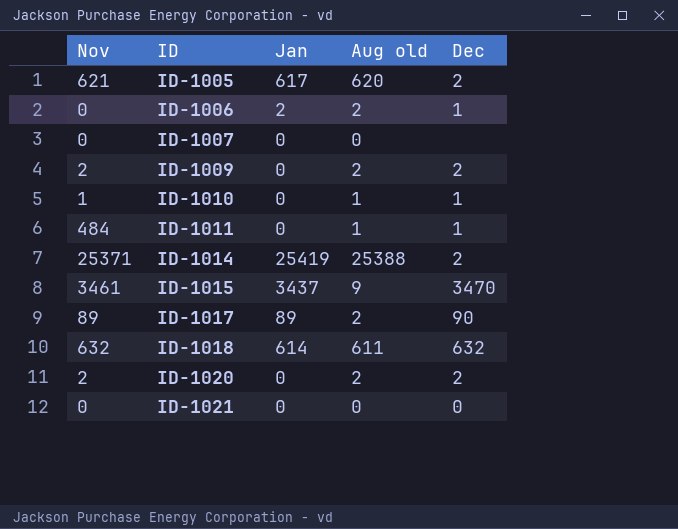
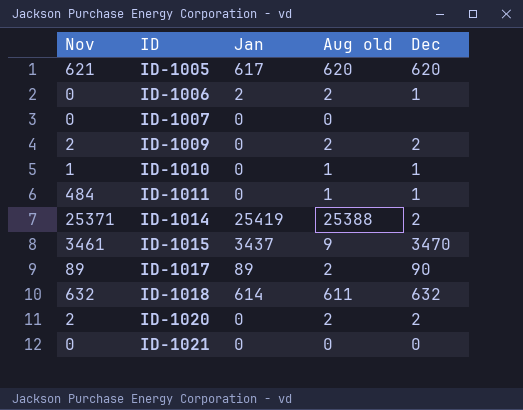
ID-1005 | Dec: 2 -> 620

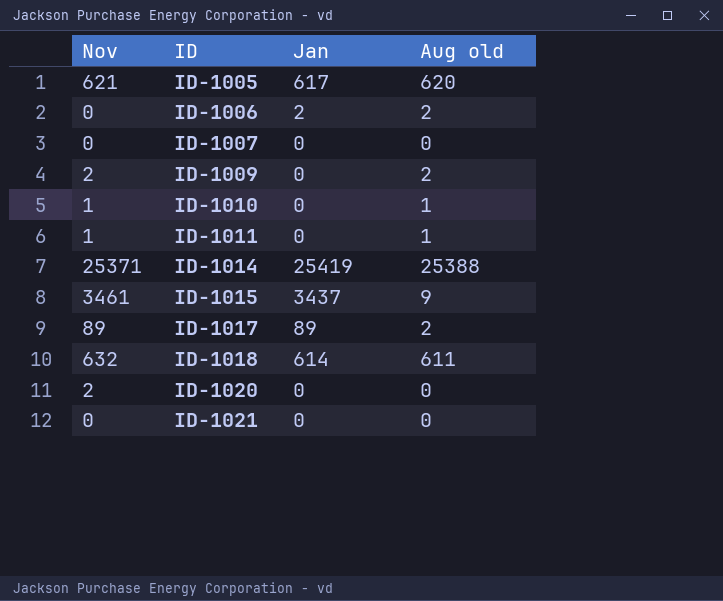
column Dec | position: 5 -> none
ID-1011 | Nov: 484 -> 1
ID-1020 | Aug old: 2 -> 0

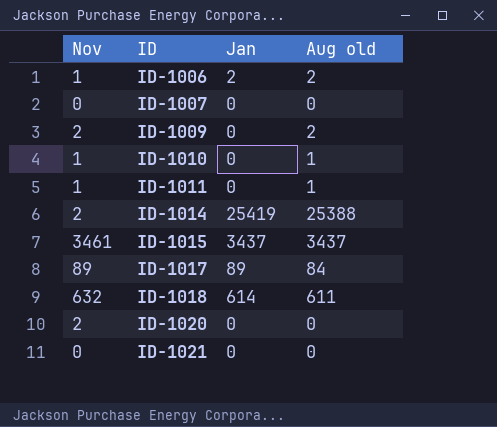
row ID-1005: 621 | 617 | 620 -> none
ID-1006 | Nov: 0 -> 1
ID-1014 | Nov: 25371 -> 2
ID-1015 | Aug old: 9 -> 3437
ID-1017 | Aug old: 2 -> 84

